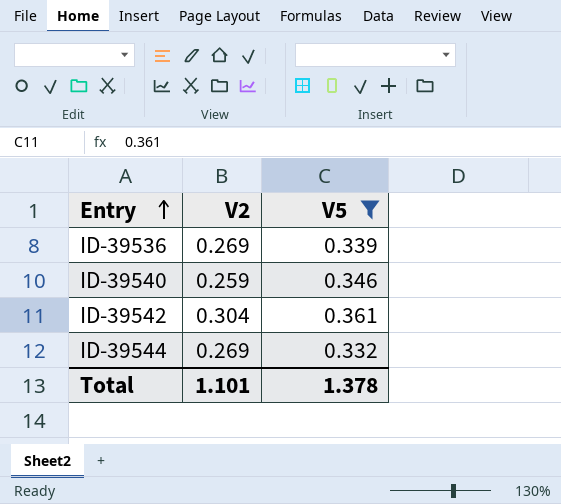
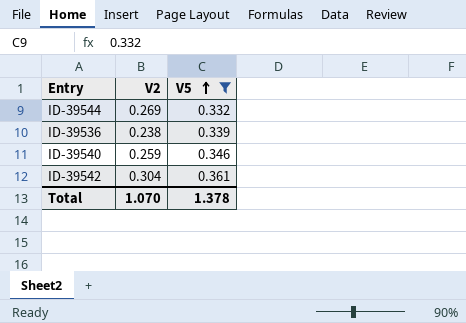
row order: Entry ascending -> V5 ascending
ID-39536 | V2: 0.269 -> 0.238
Total | V2: 1.101 -> 1.070

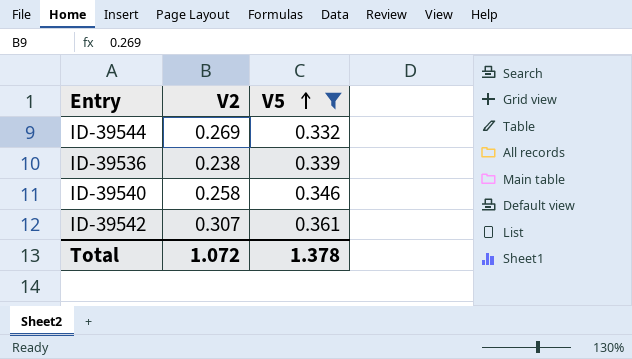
ID-39540 | V2: 0.259 -> 0.258
ID-39542 | V2: 0.304 -> 0.307
Total | V2: 1.070 -> 1.072

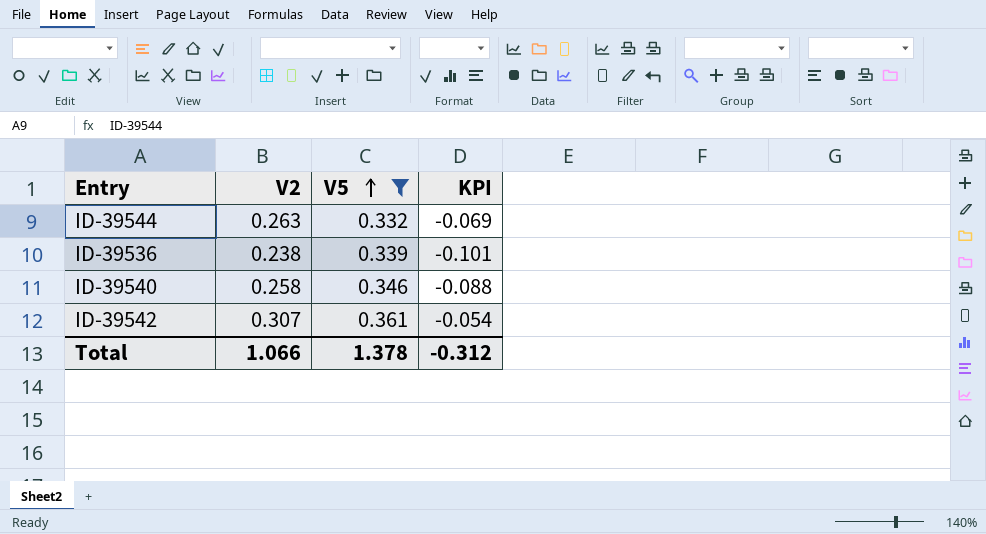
column KPI | formula: none -> [V2] - [V5]
ID-39544 | V2: 0.269 -> 0.263
Total | V2: 1.072 -> 1.066

